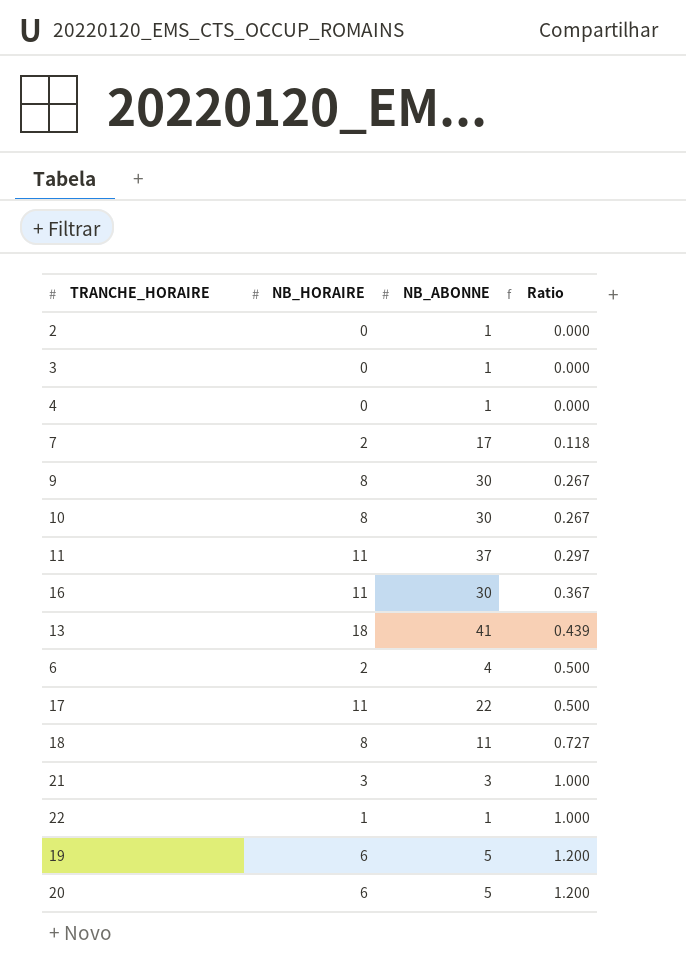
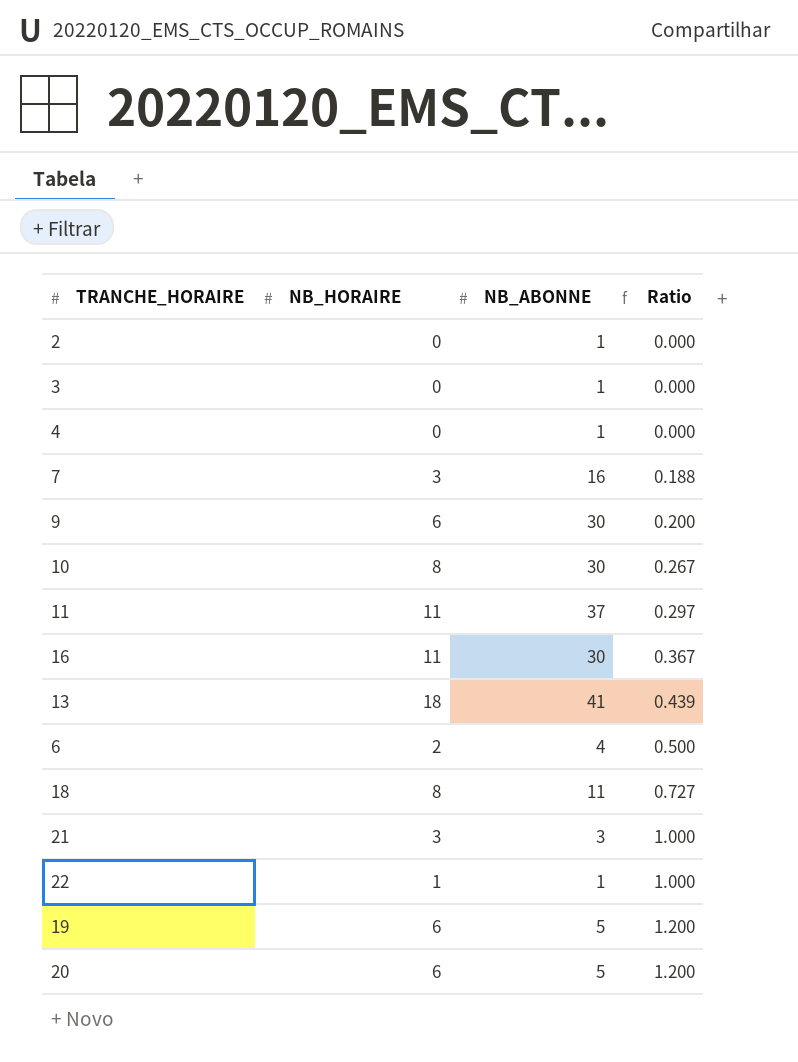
row 17: 11 | 22 | 0.500 -> none
7 | NB_HORAIRE: 2 -> 3
7 | NB_ABONNE: 17 -> 16
7 | Ratio: 0.118 -> 0.188
9 | NB_HORAIRE: 8 -> 6
9 | Ratio: 0.267 -> 0.200

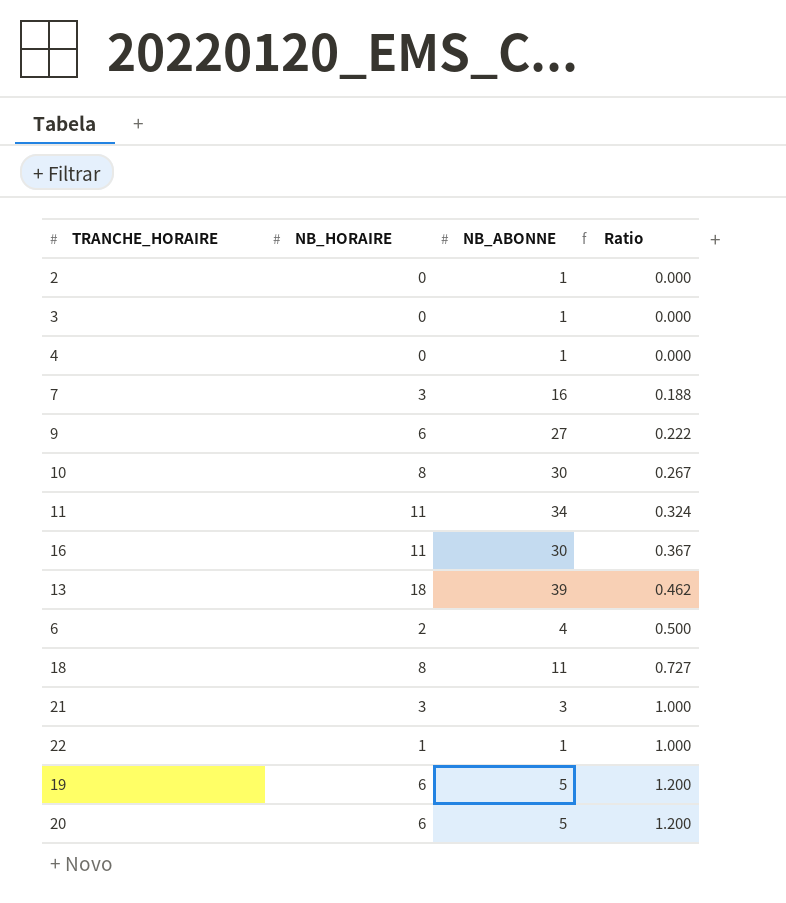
9 | NB_ABONNE: 30 -> 27
9 | Ratio: 0.200 -> 0.222
11 | NB_ABONNE: 37 -> 34
11 | Ratio: 0.297 -> 0.324
13 | NB_ABONNE: 41 -> 39
13 | Ratio: 0.439 -> 0.462

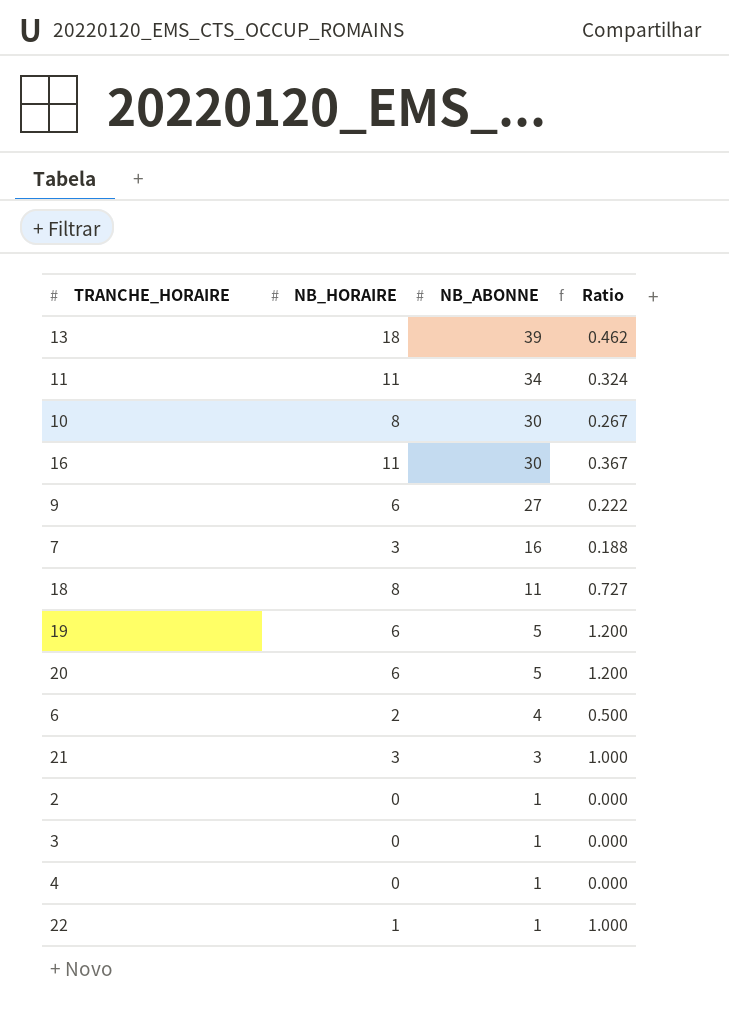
row order: Ratio ascending -> NB_ABONNE descending

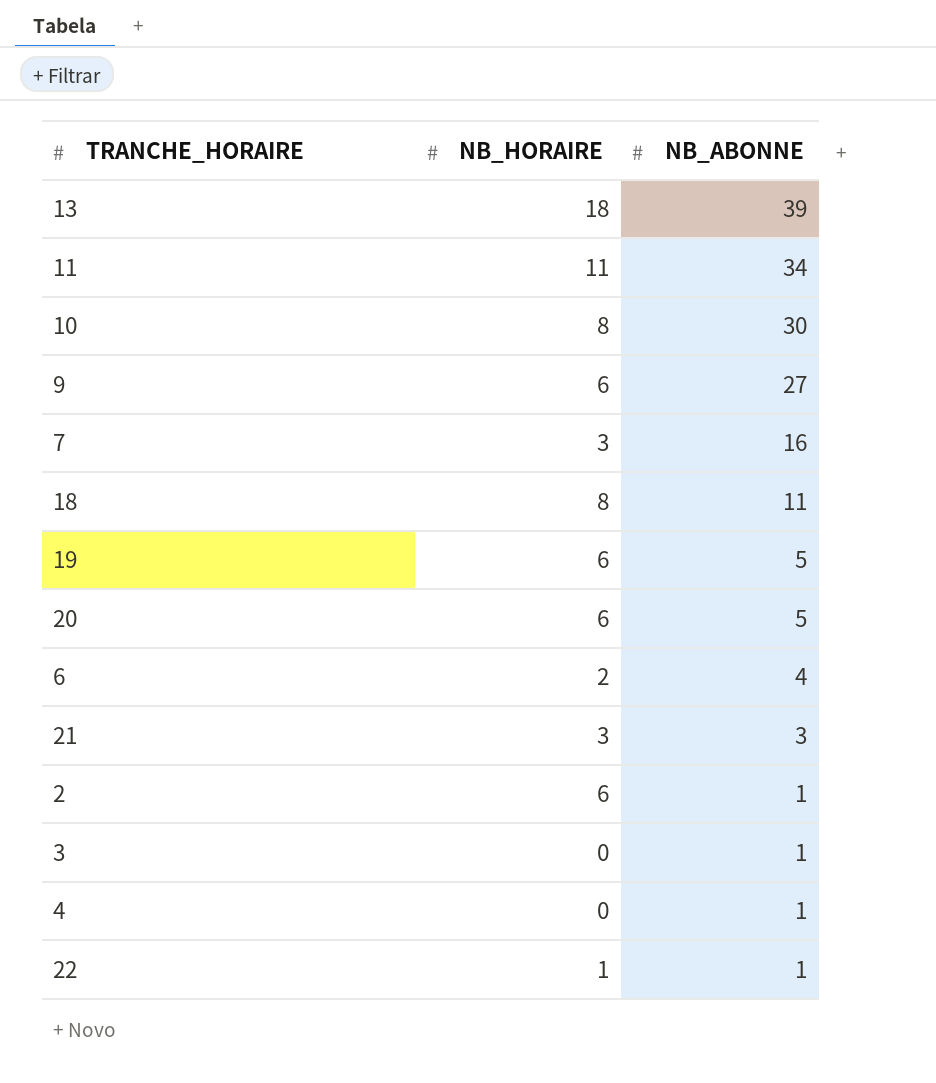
column Ratio | formula: [NB_HORAIRE] / [NB_ABONNE] -> none
row 16: 11 | 30 | 0.367 -> none
2 | NB_HORAIRE: 0 -> 6

